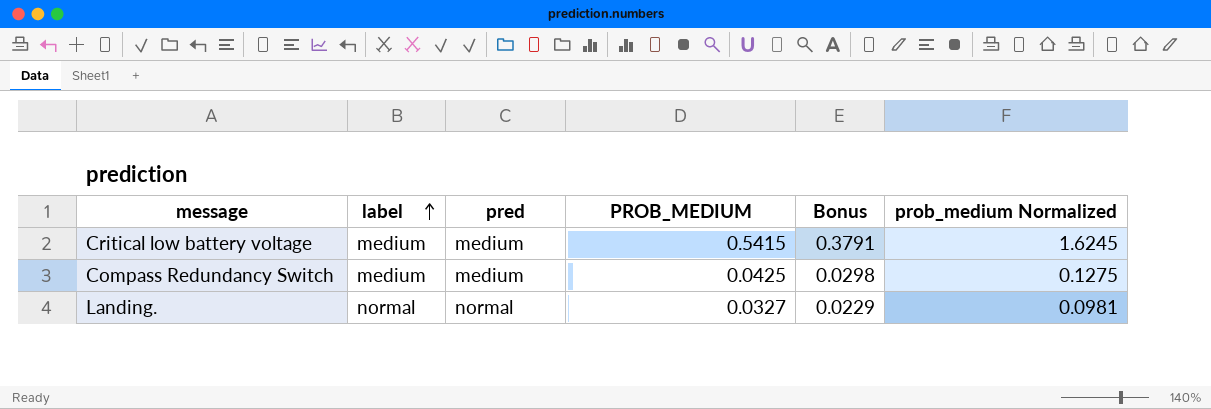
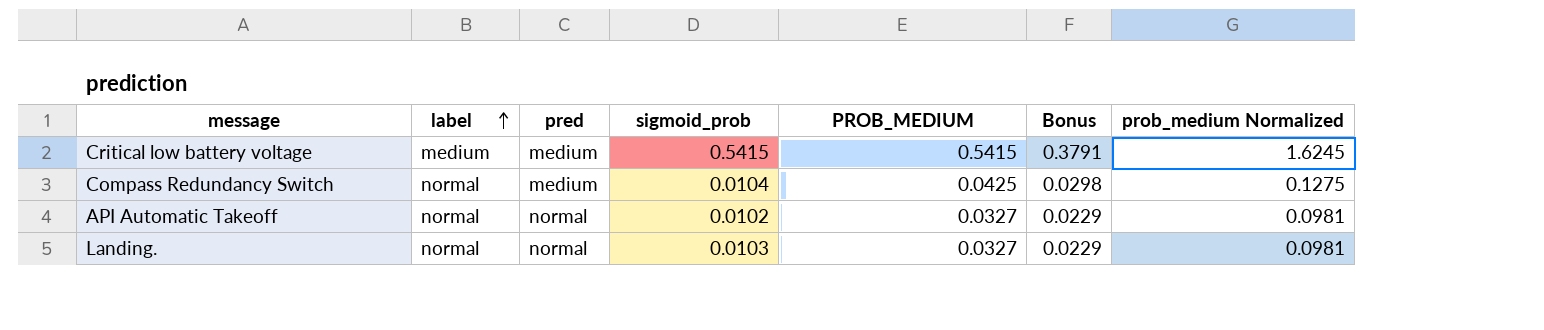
column sigmoid_prob | position: none -> 4
Compass Redundancy Switch | label: medium -> normal
row API Automatic Takeoff: none -> normal | normal | 0.0102 | 0.0327 | 0.0229 | 0.0981

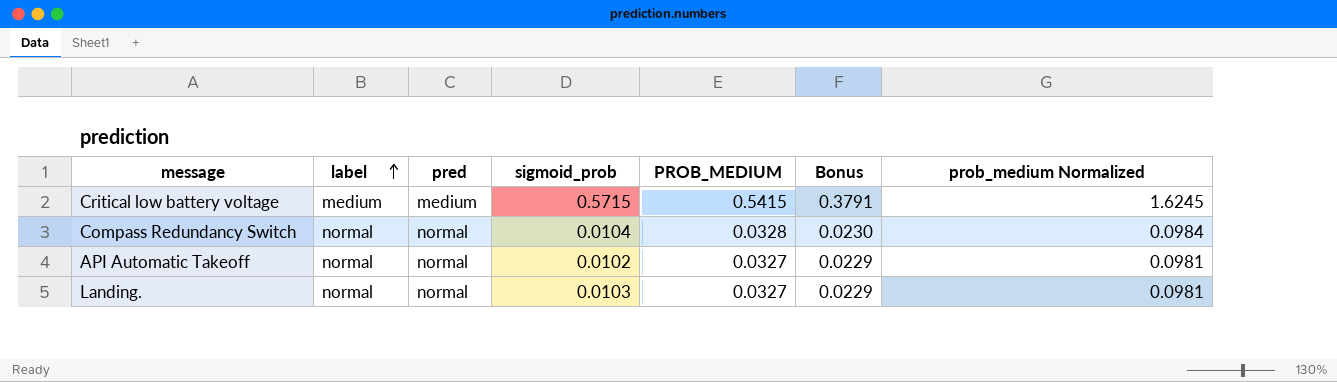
Critical low battery voltage | sigmoid_prob: 0.5415 -> 0.5715
Compass Redundancy Switch | pred: medium -> normal
Compass Redundancy Switch | PROB_MEDIUM: 0.0425 -> 0.0328
Compass Redundancy Switch | Bonus: 0.0298 -> 0.0230
Compass Redundancy Switch | prob_medium Normalized: 0.1275 -> 0.0984

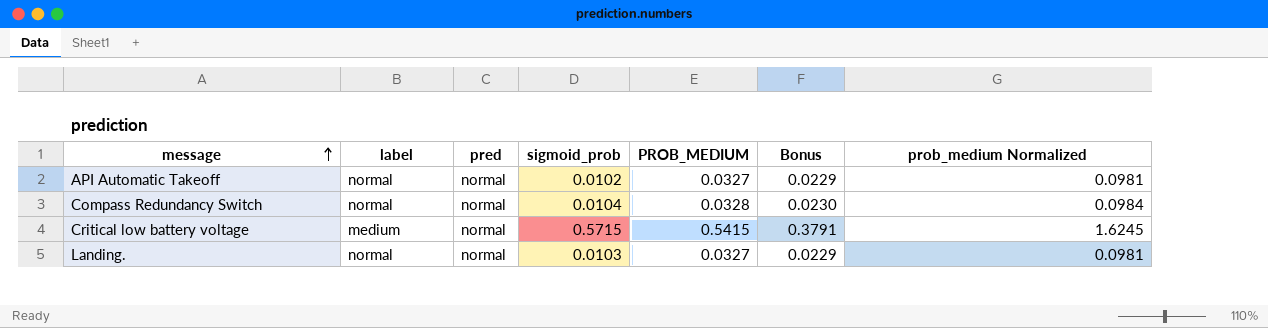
row order: label ascending -> message ascending
Critical low battery voltage | pred: medium -> normal

